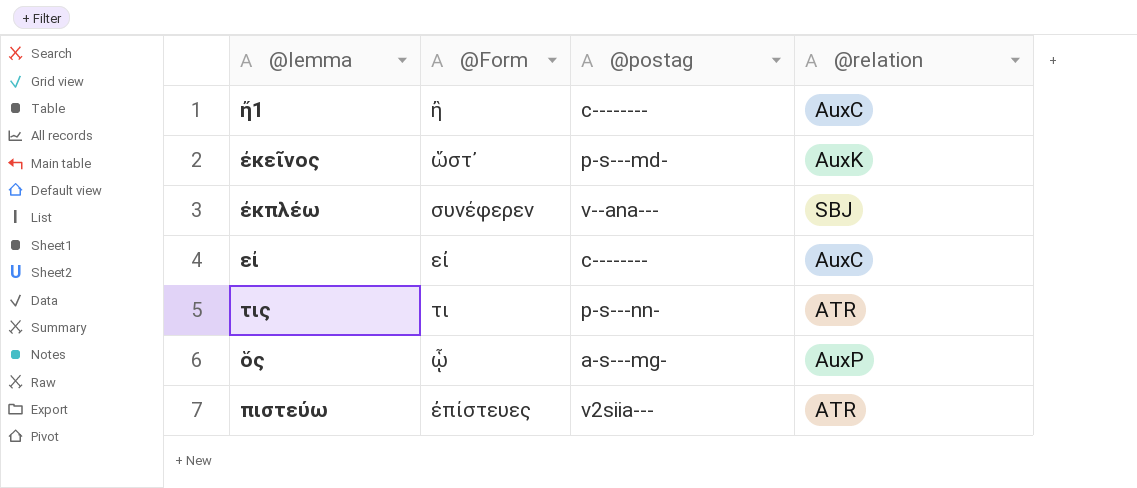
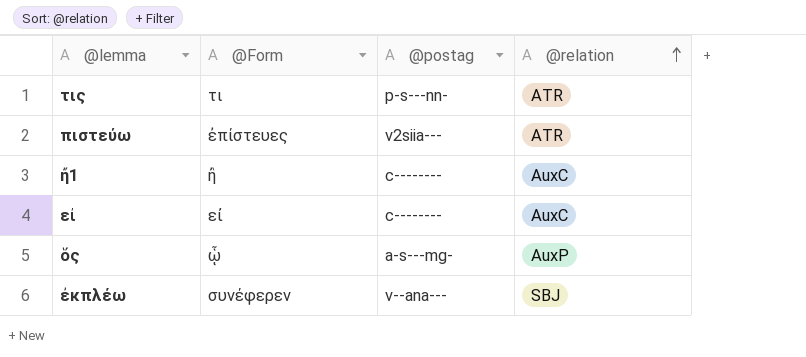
row order: none -> @relation ascending
row ἐκεῖνος: ὥστ᾽ | p-s---md- | AuxK -> none

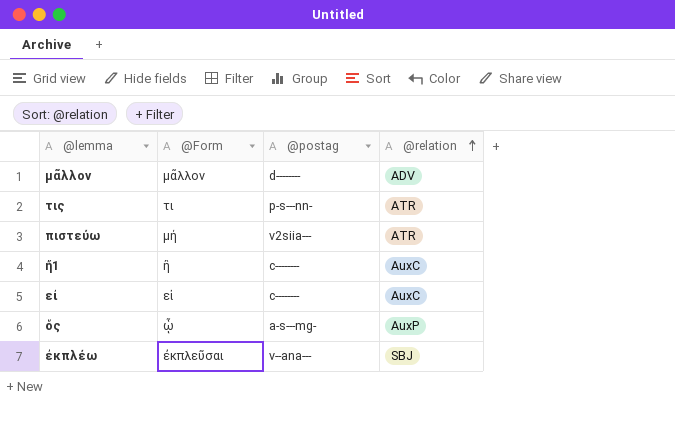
row μᾶλλον: none -> μᾶλλον | d-------- | ADV
πιστεύω | @Form: ἐπίστευες -> μή
ἐκπλέω | @Form: συνέφερεν -> ἐκπλεῦσαι

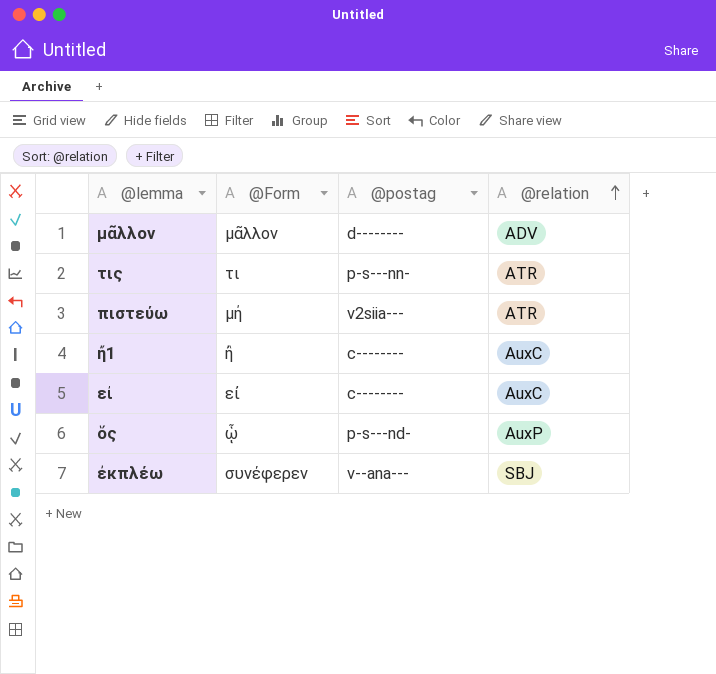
ὅς | @postag: a-s---mg- -> p-s---nd-
ἐκπλέω | @Form: ἐκπλεῦσαι -> συνέφερεν

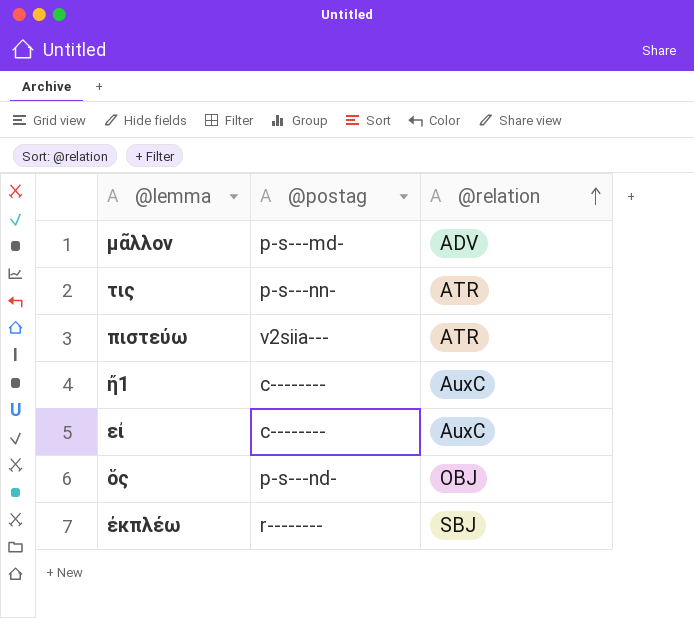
column @Form | position: 2 -> none
μᾶλλον | @postag: d-------- -> p-s---md-
ὅς | @relation: AuxP -> OBJ
ἐκπλέω | @postag: v--ana--- -> r--------

